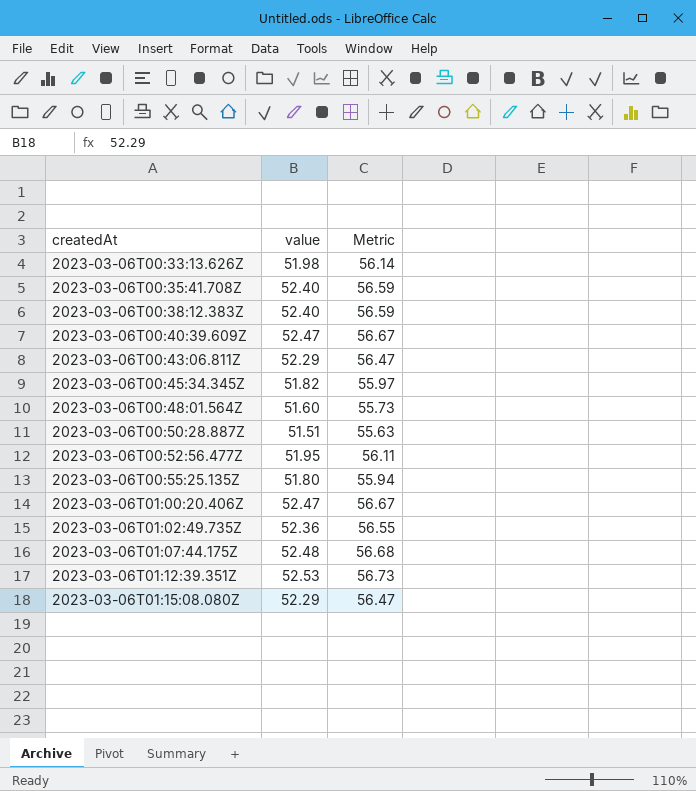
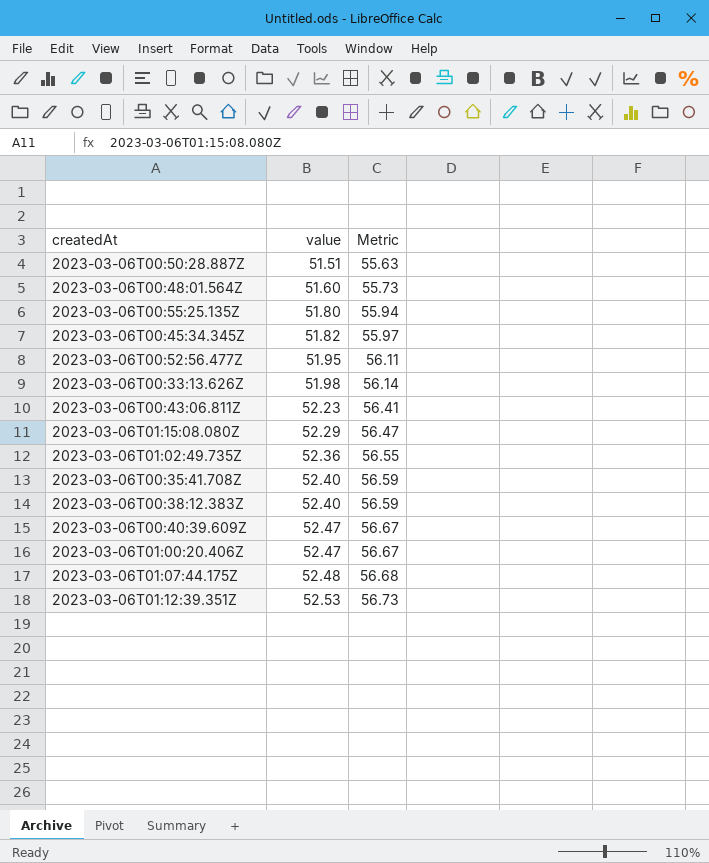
row order: createdAt ascending -> value ascending
2023-03-06T00:43:06.811Z | value: 52.29 -> 52.23
2023-03-06T00:43:06.811Z | Metric: 56.47 -> 56.41

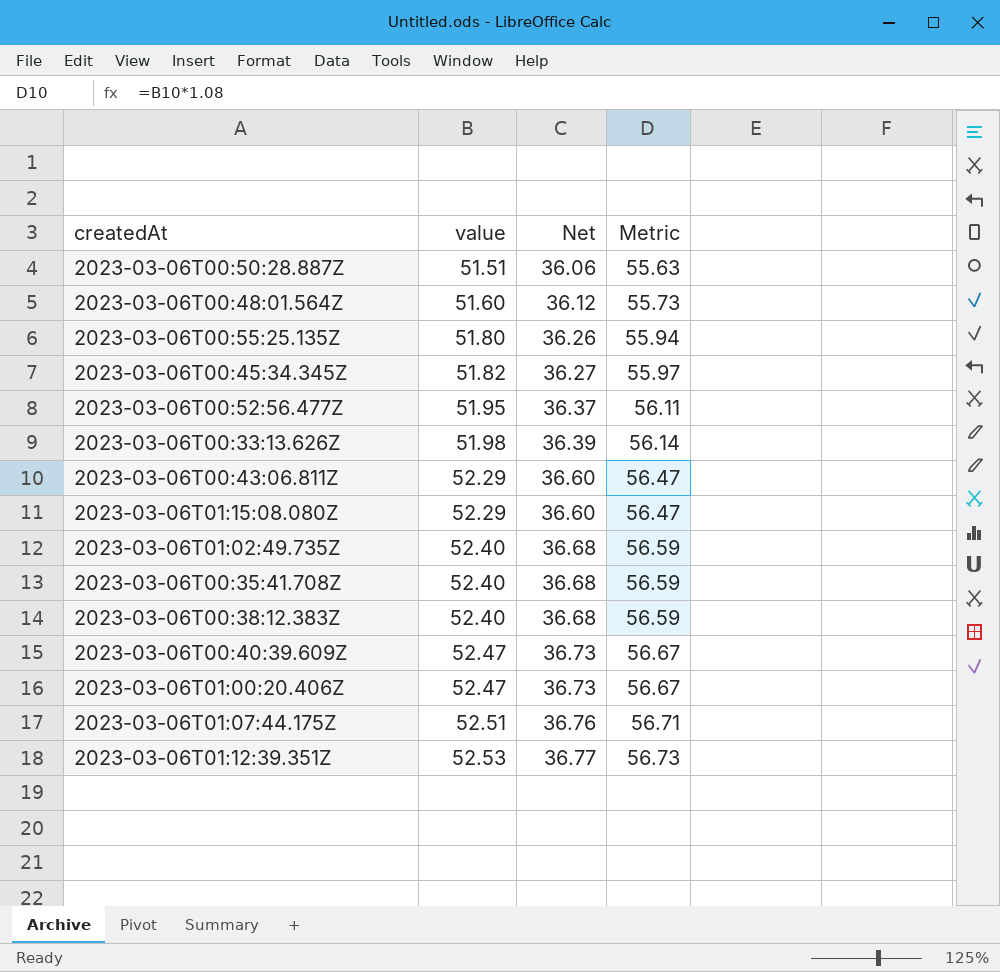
column Net | formula: none -> [value] * 0.7
2023-03-06T00:43:06.811Z | value: 52.23 -> 52.29
2023-03-06T00:43:06.811Z | Metric: 56.41 -> 56.47
2023-03-06T01:02:49.735Z | value: 52.36 -> 52.40
2023-03-06T01:02:49.735Z | Metric: 56.55 -> 56.59
2023-03-06T01:07:44.175Z | value: 52.48 -> 52.51
2023-03-06T01:07:44.175Z | Metric: 56.68 -> 56.71

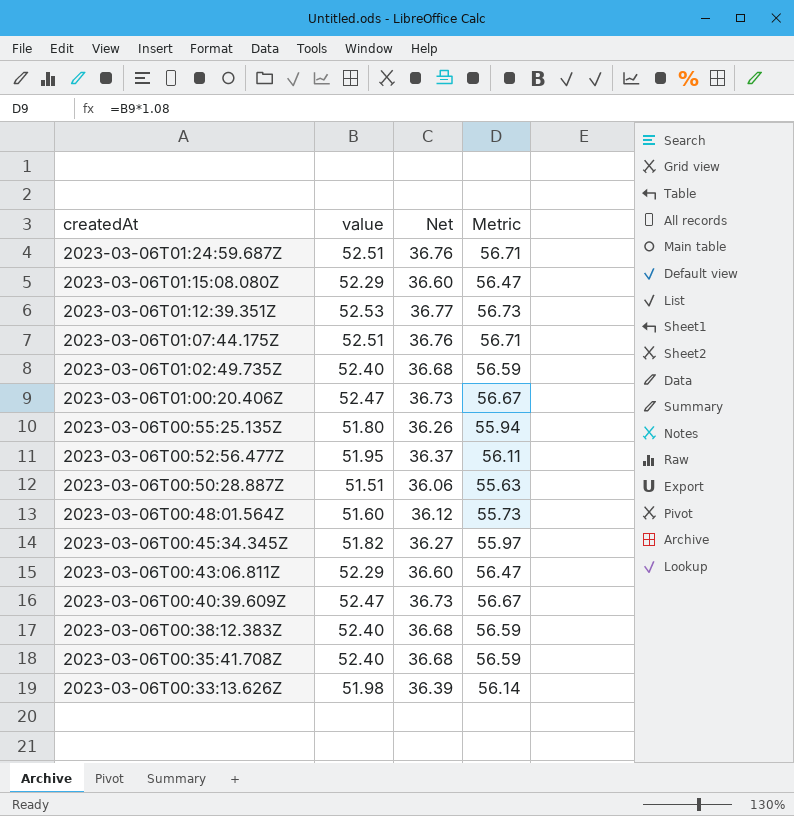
row order: value ascending -> createdAt descending
row 2023-03-06T01:24:59.687Z: none -> 52.51 | 36.76 | 56.71

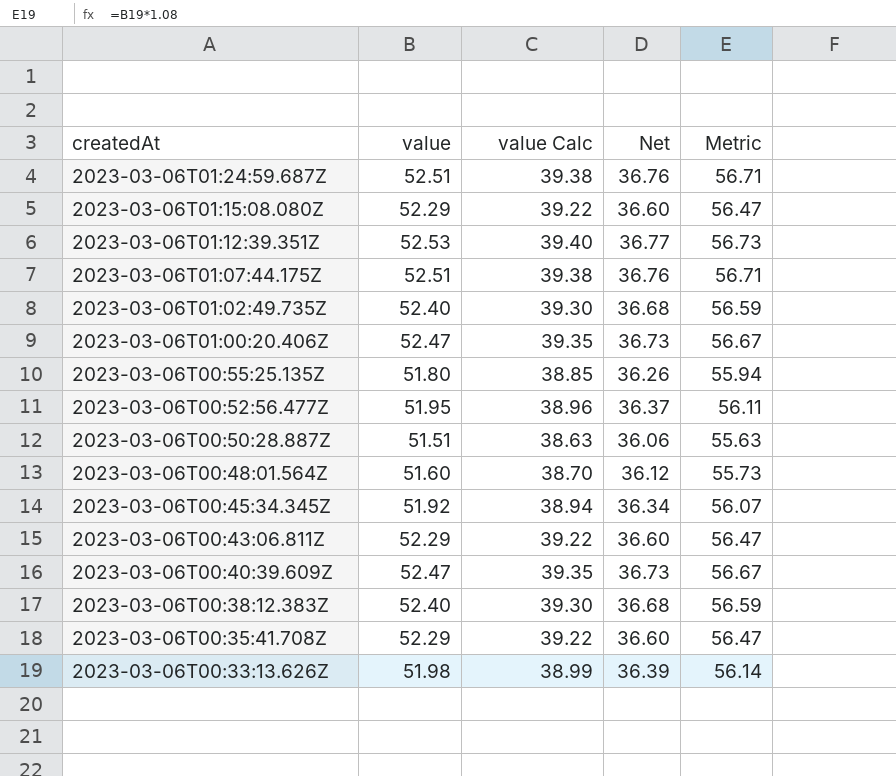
column value Calc | formula: none -> [value] * 0.75
2023-03-06T00:45:34.345Z | value: 51.82 -> 51.92
2023-03-06T00:45:34.345Z | Net: 36.27 -> 36.34
2023-03-06T00:45:34.345Z | Metric: 55.97 -> 56.07
2023-03-06T00:35:41.708Z | value: 52.40 -> 52.29
2023-03-06T00:35:41.708Z | Net: 36.68 -> 36.60
2023-03-06T00:35:41.708Z | Metric: 56.59 -> 56.47

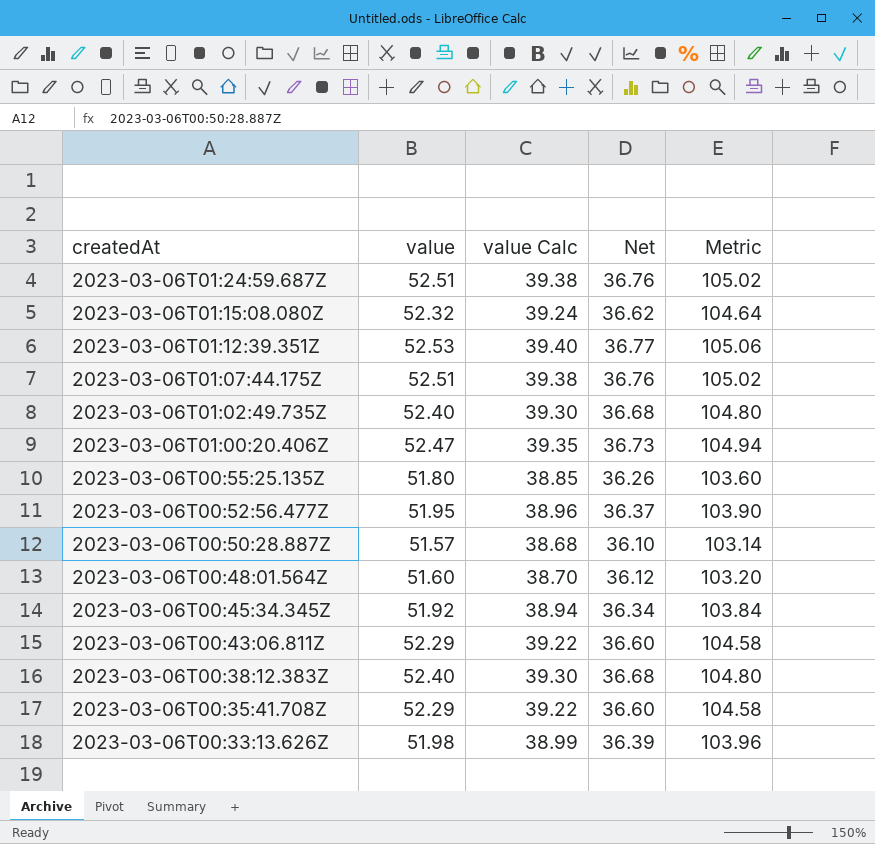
column Metric | formula: [value] * 1.08 -> [value] * 2
row 2023-03-06T00:40:39.609Z: 52.47 | 39.35 | 36.73 | 56.67 -> none
2023-03-06T01:15:08.080Z | value: 52.29 -> 52.32
2023-03-06T01:15:08.080Z | value Calc: 39.22 -> 39.24
2023-03-06T01:15:08.080Z | Net: 36.60 -> 36.62
2023-03-06T00:50:28.887Z | value: 51.51 -> 51.57
2023-03-06T00:50:28.887Z | value Calc: 38.63 -> 38.68
2023-03-06T00:50:28.887Z | Net: 36.06 -> 36.10

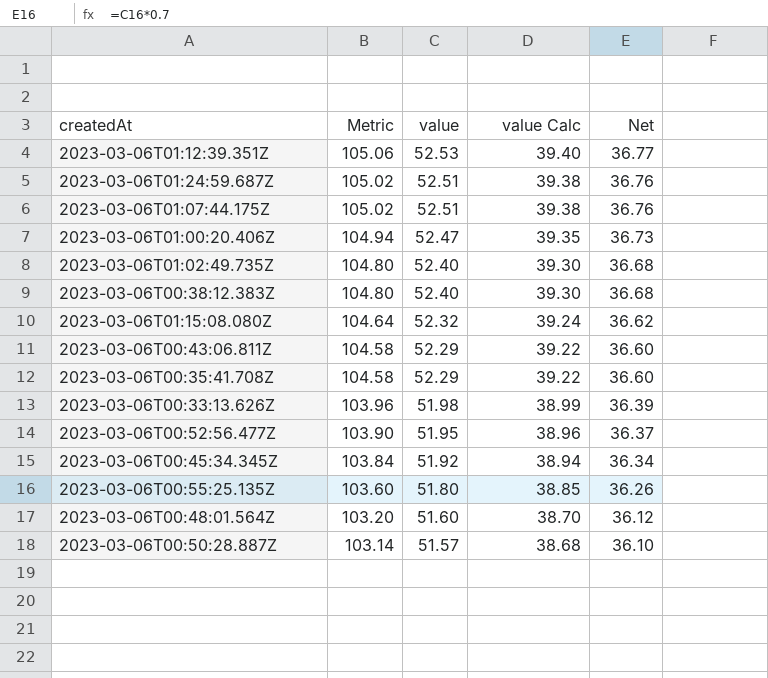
row order: createdAt descending -> Metric descending
column Metric | position: 5 -> 2

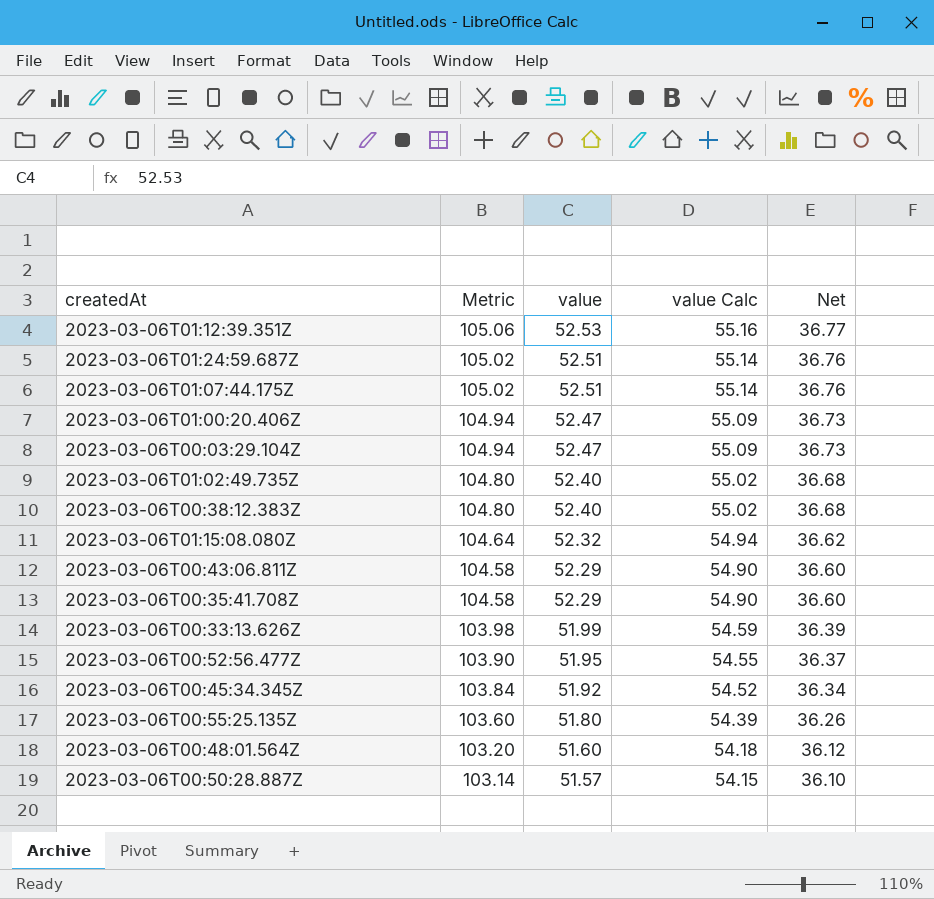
column value Calc | formula: [value] * 0.75 -> [value] * 1.05
row 2023-03-06T00:03:29.104Z: none -> 104.94 | 52.47 | 55.09 | 36.73
2023-03-06T00:33:13.626Z | Metric: 103.96 -> 103.98
2023-03-06T00:33:13.626Z | value: 51.98 -> 51.99

